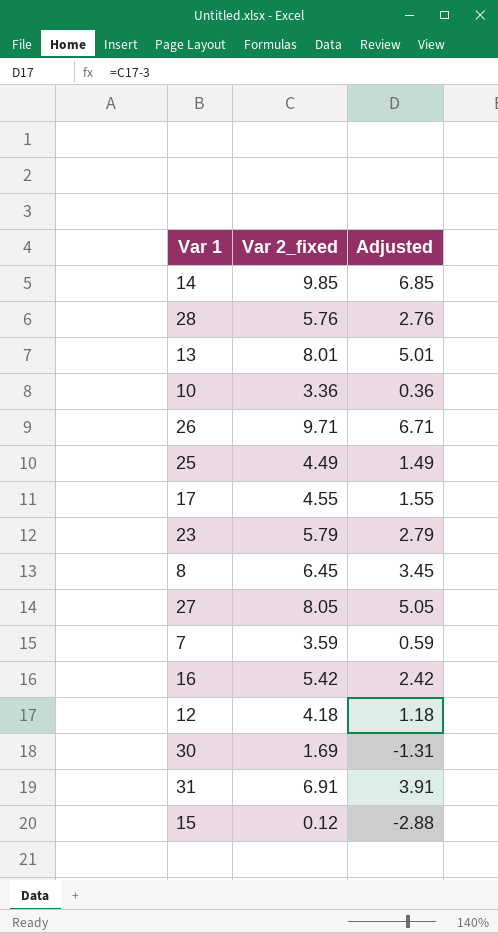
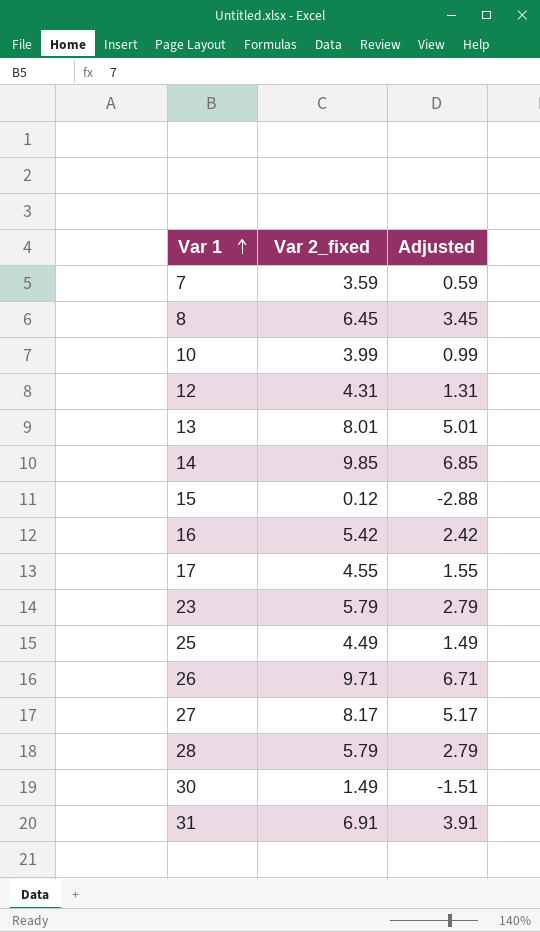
row order: none -> Var 1 ascending
10 | Var 2_fixed: 3.36 -> 3.99
10 | Adjusted: 0.36 -> 0.99
12 | Var 2_fixed: 4.18 -> 4.31
12 | Adjusted: 1.18 -> 1.31
27 | Var 2_fixed: 8.05 -> 8.17
27 | Adjusted: 5.05 -> 5.17
28 | Var 2_fixed: 5.76 -> 5.79
28 | Adjusted: 2.76 -> 2.79
30 | Var 2_fixed: 1.69 -> 1.49
30 | Adjusted: -1.31 -> -1.51

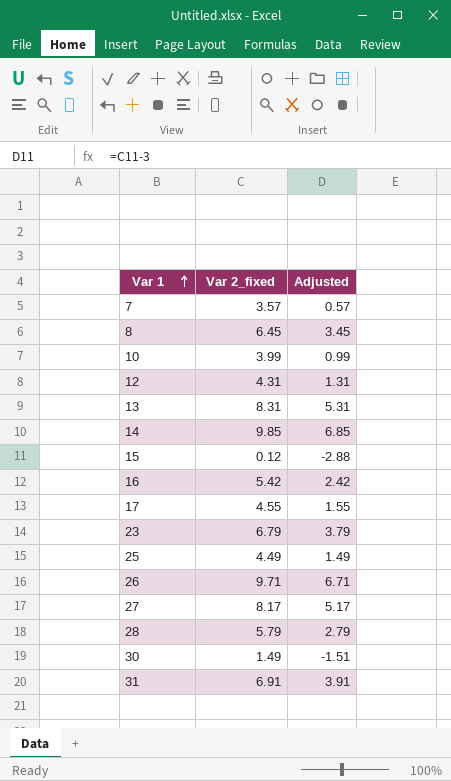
7 | Var 2_fixed: 3.59 -> 3.57
7 | Adjusted: 0.59 -> 0.57
13 | Var 2_fixed: 8.01 -> 8.31
13 | Adjusted: 5.01 -> 5.31
23 | Var 2_fixed: 5.79 -> 6.79
23 | Adjusted: 2.79 -> 3.79

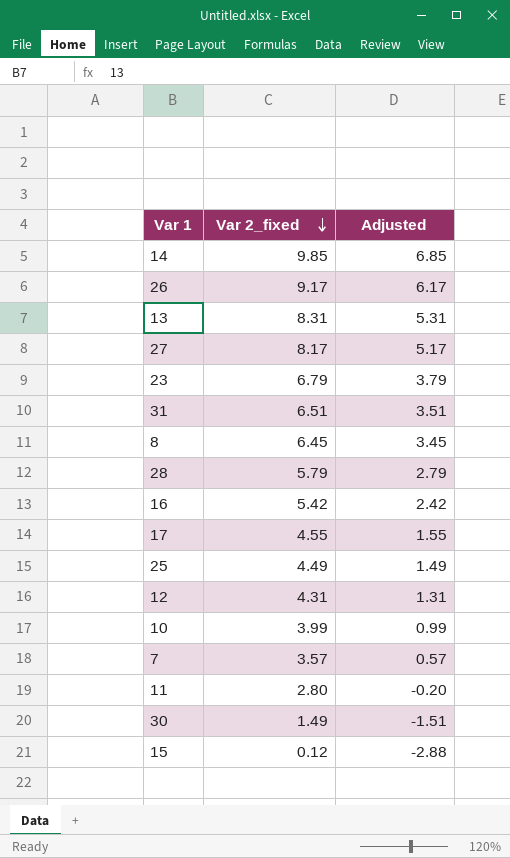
row order: Var 1 ascending -> Var 2_fixed descending
26 | Var 2_fixed: 9.71 -> 9.17
26 | Adjusted: 6.71 -> 6.17
31 | Var 2_fixed: 6.91 -> 6.51
31 | Adjusted: 3.91 -> 3.51
row 11: none -> 2.80 | -0.20

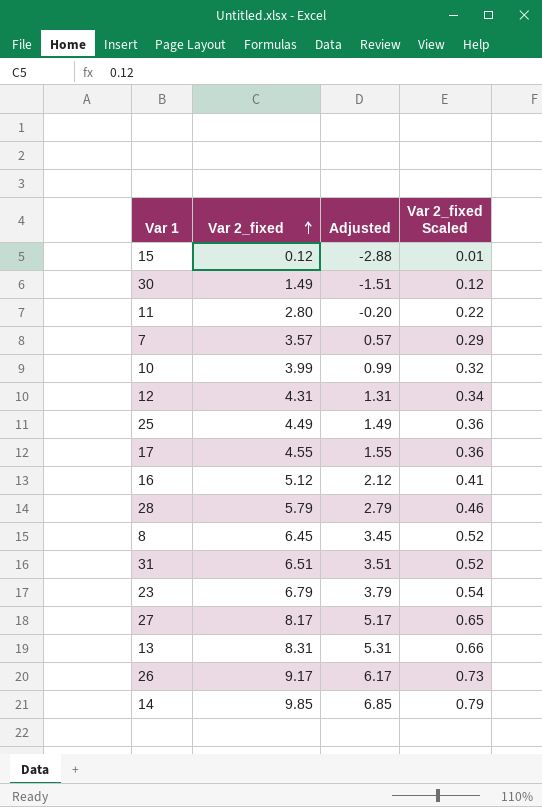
row order: Var 2_fixed descending -> Var 2_fixed ascending
column Var 2_fixed Scaled | formula: none -> [Var 2_fixed] * 0.08
16 | Var 2_fixed: 5.42 -> 5.12
16 | Adjusted: 2.42 -> 2.12

